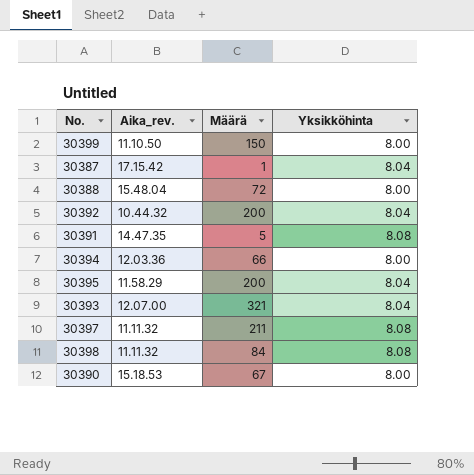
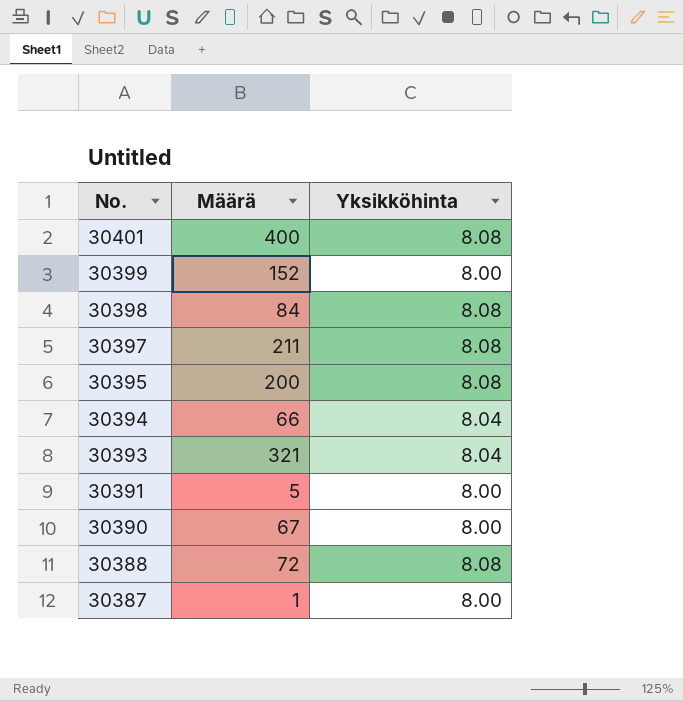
row order: none -> No. descending
column Aika_rev. | position: 2 -> none
row 30392: 10.44.32 | 200 | 8.04 -> none
row 30401: none -> 400 | 8.08
30399 | Määrä: 150 -> 152
30395 | Yksikköhinta: 8.04 -> 8.08
30394 | Yksikköhinta: 8.00 -> 8.04
30391 | Yksikköhinta: 8.08 -> 8.00
30388 | Yksikköhinta: 8.00 -> 8.08
30387 | Yksikköhinta: 8.04 -> 8.00

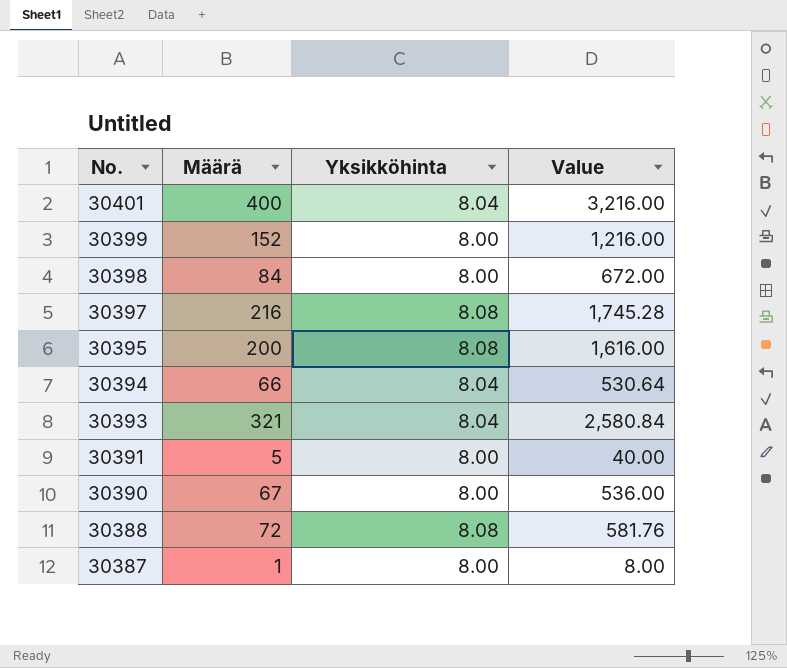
column Value | formula: none -> [Määrä] * [Yksikköhinta]
30401 | Yksikköhinta: 8.08 -> 8.04
30398 | Yksikköhinta: 8.08 -> 8.00
30397 | Määrä: 211 -> 216

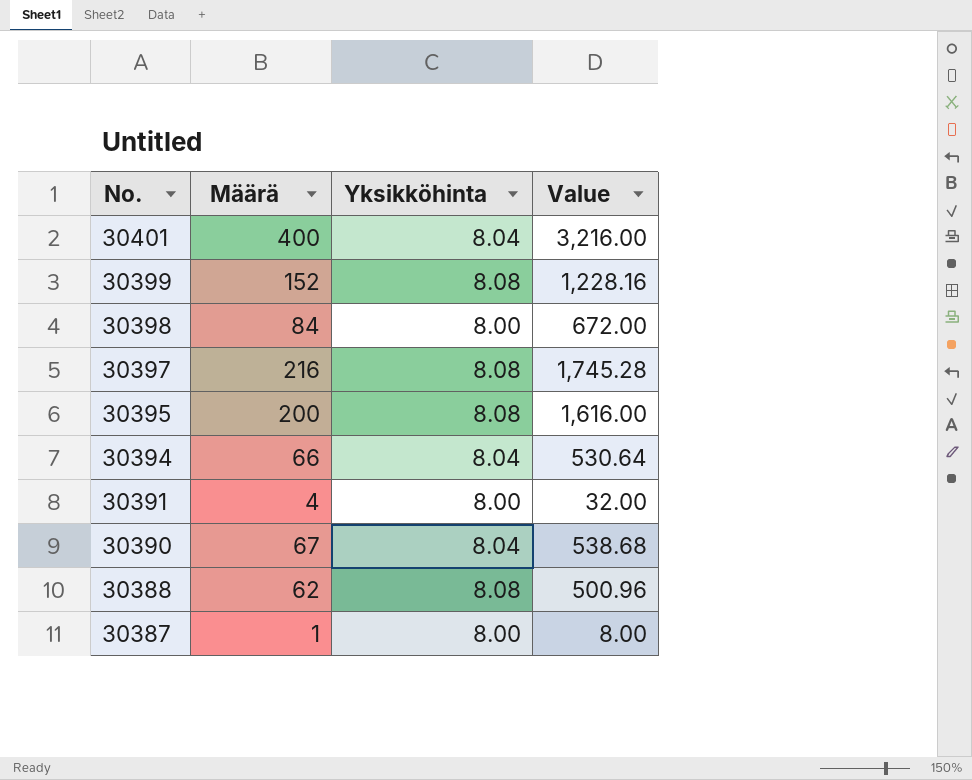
row 30393: 321 | 8.04 | 2,580.84 -> none
30399 | Yksikköhinta: 8.00 -> 8.08
30399 | Value: 1,216.00 -> 1,228.16
30391 | Määrä: 5 -> 4
30391 | Value: 40.00 -> 32.00
30390 | Yksikköhinta: 8.00 -> 8.04
30390 | Value: 536.00 -> 538.68
30388 | Määrä: 72 -> 62
30388 | Value: 581.76 -> 500.96

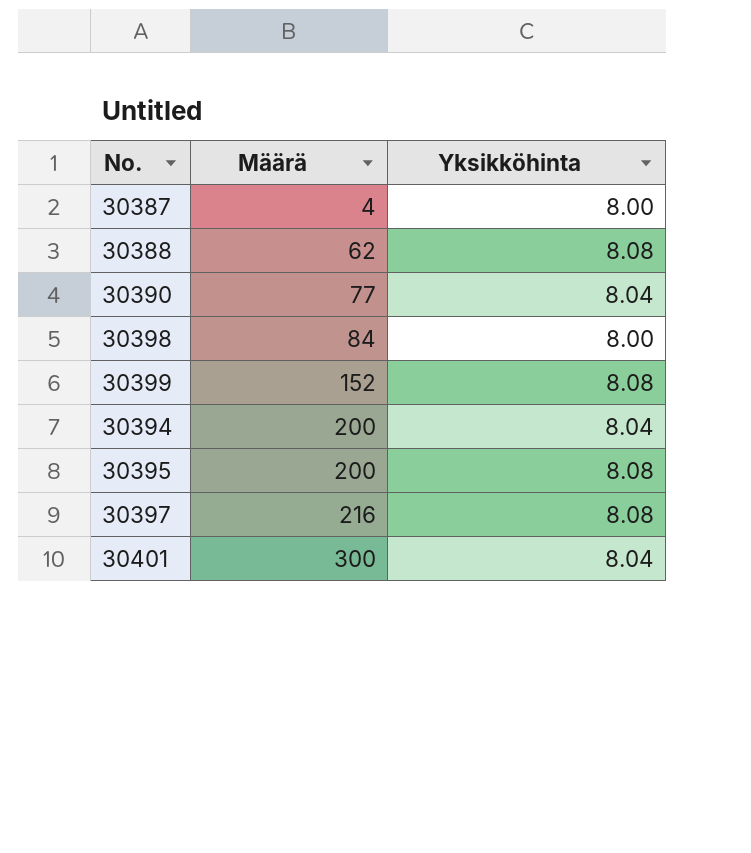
row order: No. descending -> Määrä ascending
column Value | formula: [Määrä] * [Yksikköhinta] -> none
row 30391: 4 | 8.00 | 32.00 -> none
30387 | Määrä: 1 -> 4
30390 | Määrä: 67 -> 77
30394 | Määrä: 66 -> 200
30401 | Määrä: 400 -> 300

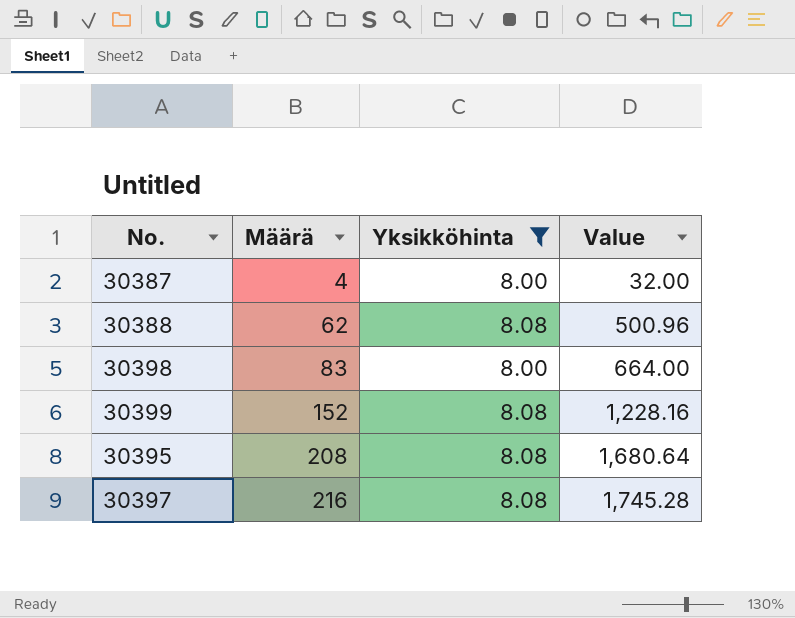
filter: none -> Yksikköhinta != 8.04
column Value | formula: none -> [Määrä] * [Yksikköhinta]
30398 | Määrä: 84 -> 83
30395 | Määrä: 200 -> 208

